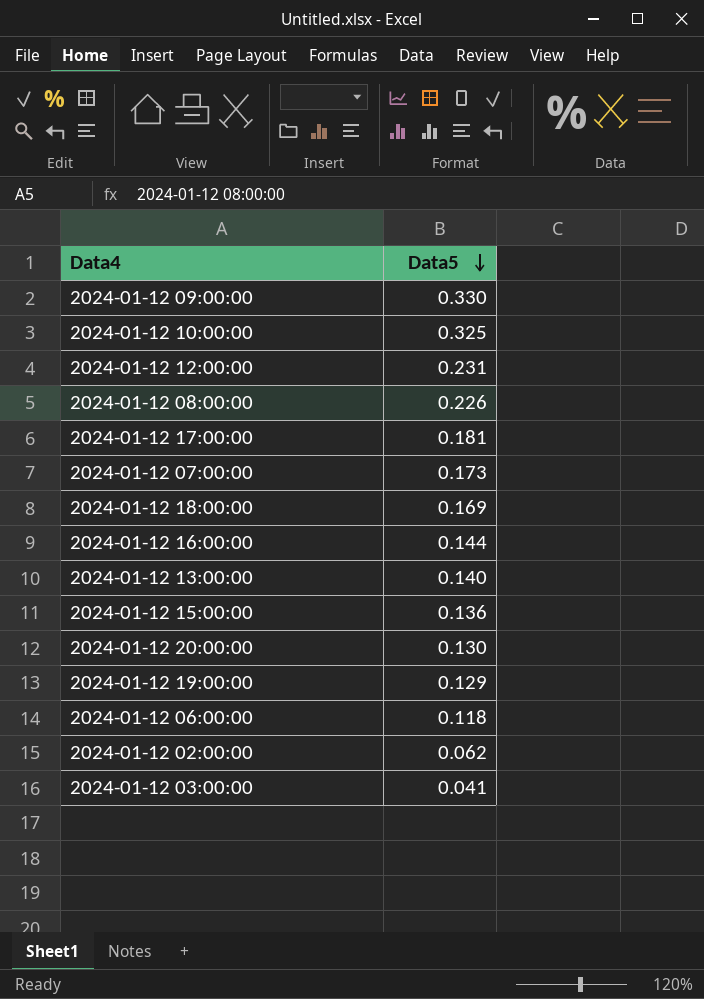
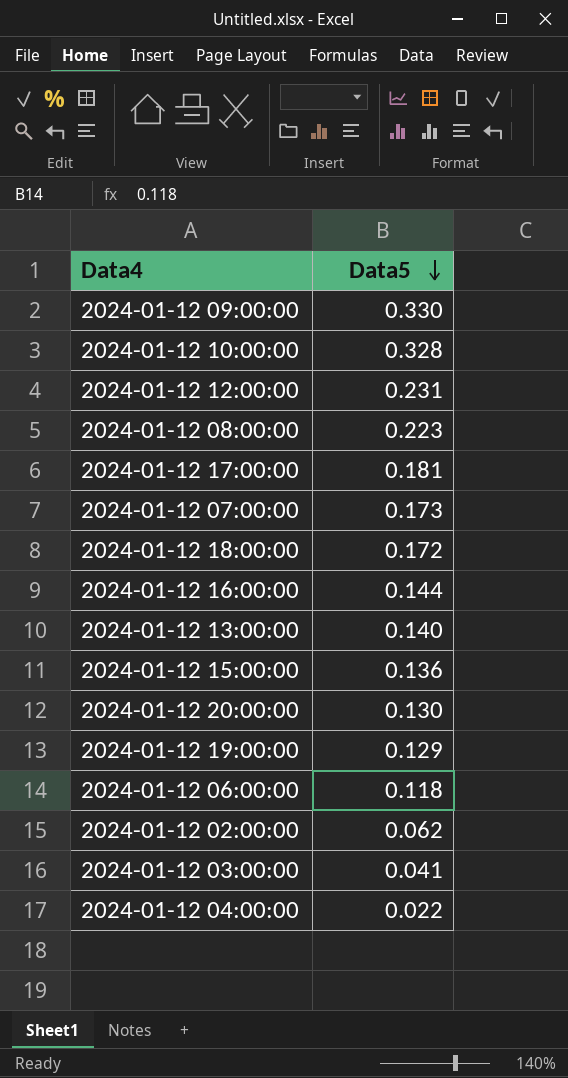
2024-01-12 10:00:00 | Data5: 0.325 -> 0.328
2024-01-12 08:00:00 | Data5: 0.226 -> 0.223
2024-01-12 18:00:00 | Data5: 0.169 -> 0.172
row 2024-01-12 04:00:00: none -> 0.022

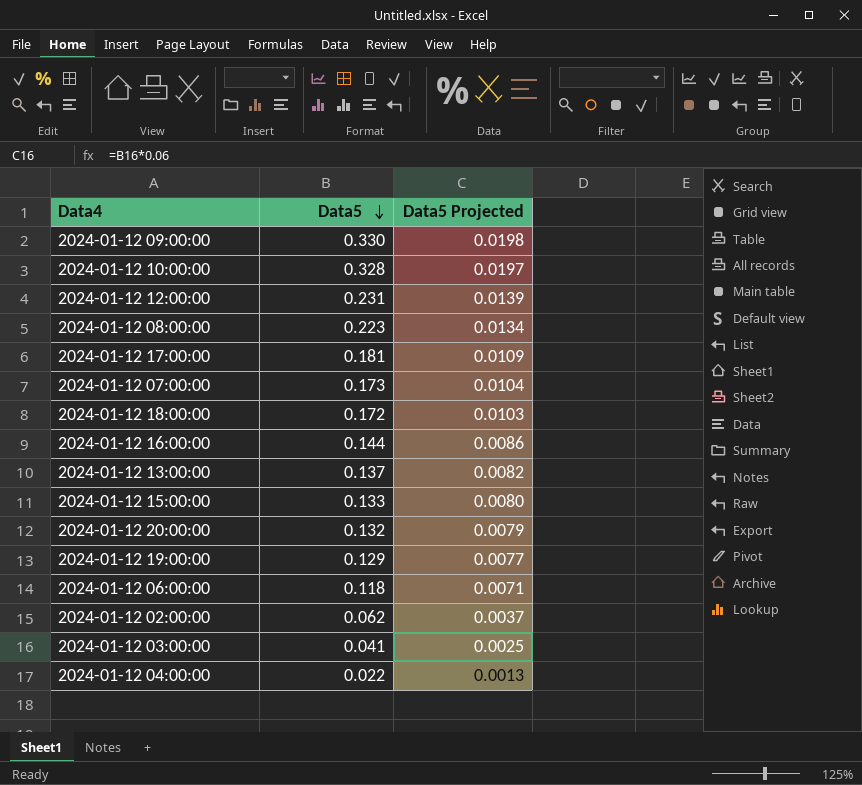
column Data5 Projected | formula: none -> [Data5] * 0.06
2024-01-12 13:00:00 | Data5: 0.140 -> 0.137
2024-01-12 15:00:00 | Data5: 0.136 -> 0.133
2024-01-12 20:00:00 | Data5: 0.130 -> 0.132

